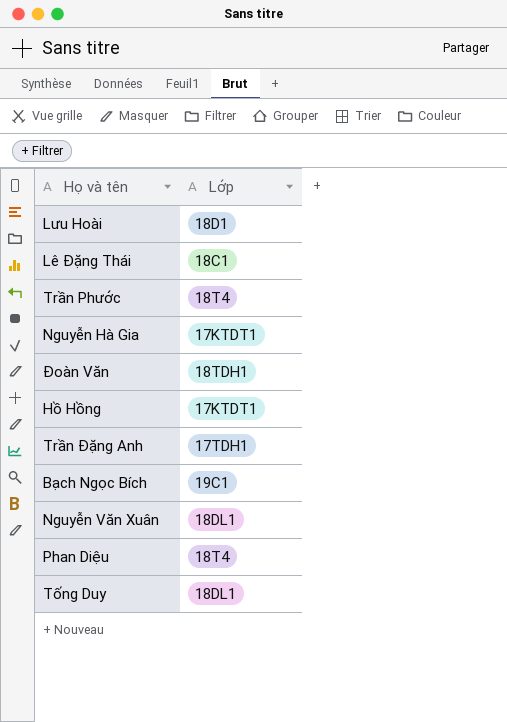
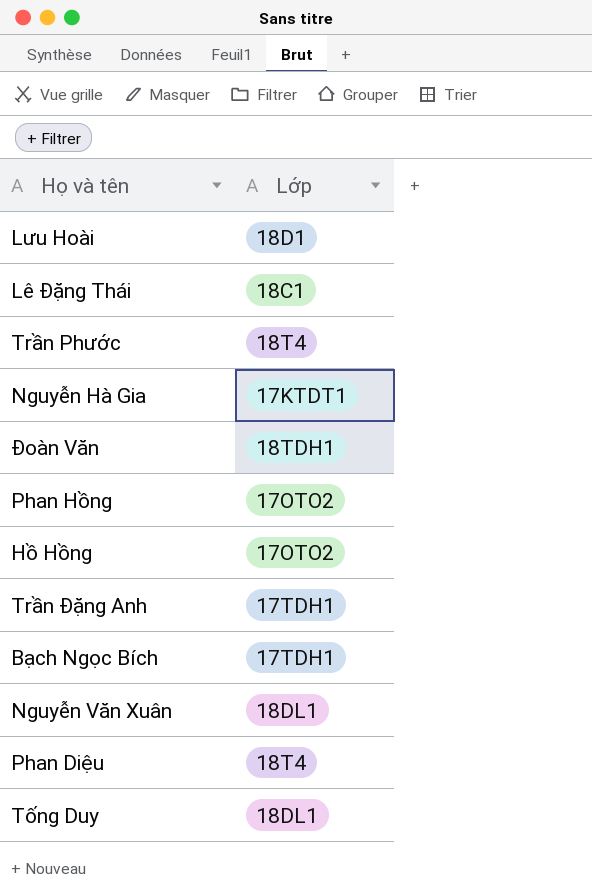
row Phan Hồng: none -> 17OTO2
Hồ Hồng | Lớp: 17KTDT1 -> 17OTO2
Bạch Ngọc Bích | Lớp: 19C1 -> 17TDH1

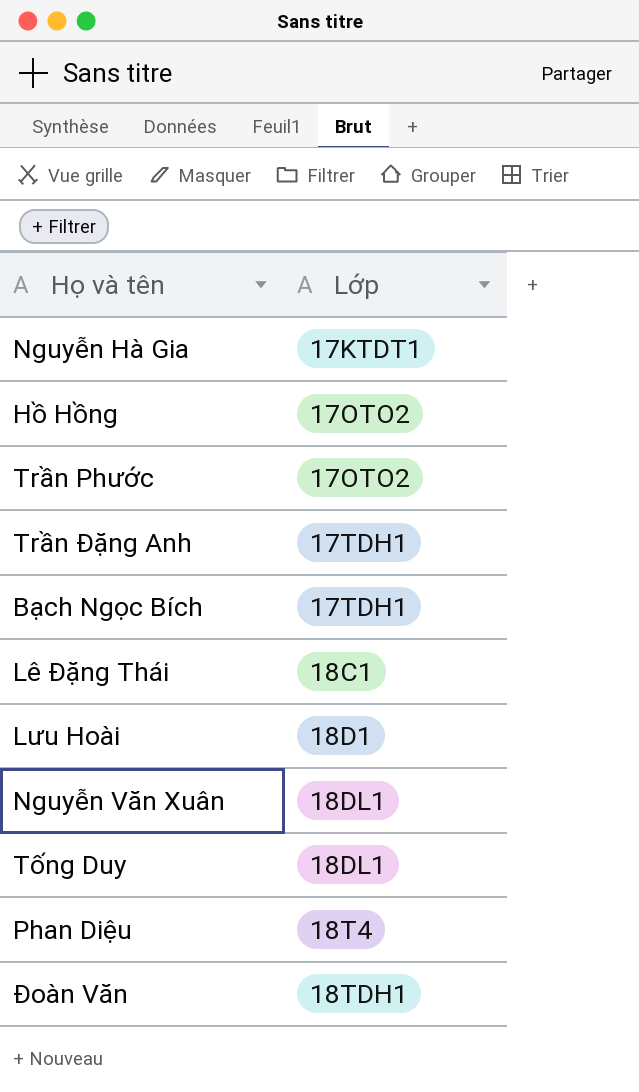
row order: none -> Lớp ascending
row Phan Hồng: 17OTO2 -> none
Trần Phước | Lớp: 18T4 -> 17OTO2

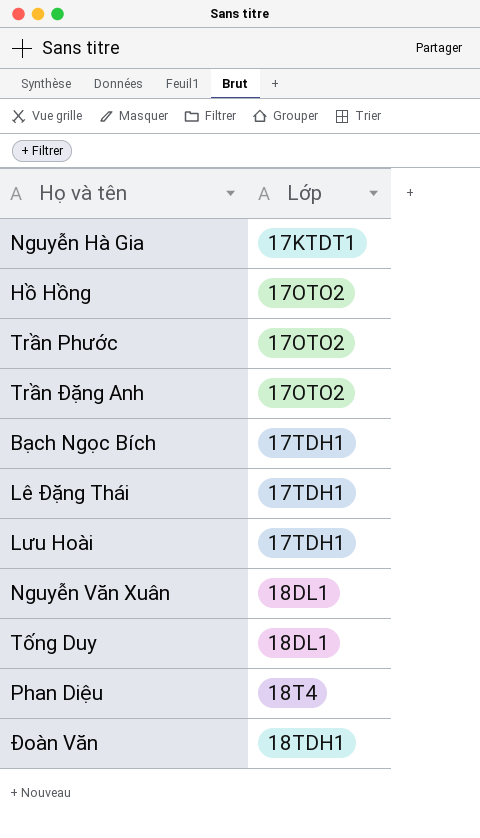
Trần Đặng Anh | Lớp: 17TDH1 -> 17OTO2
Lê Đặng Thái | Lớp: 18C1 -> 17TDH1
Lưu Hoài | Lớp: 18D1 -> 17TDH1

